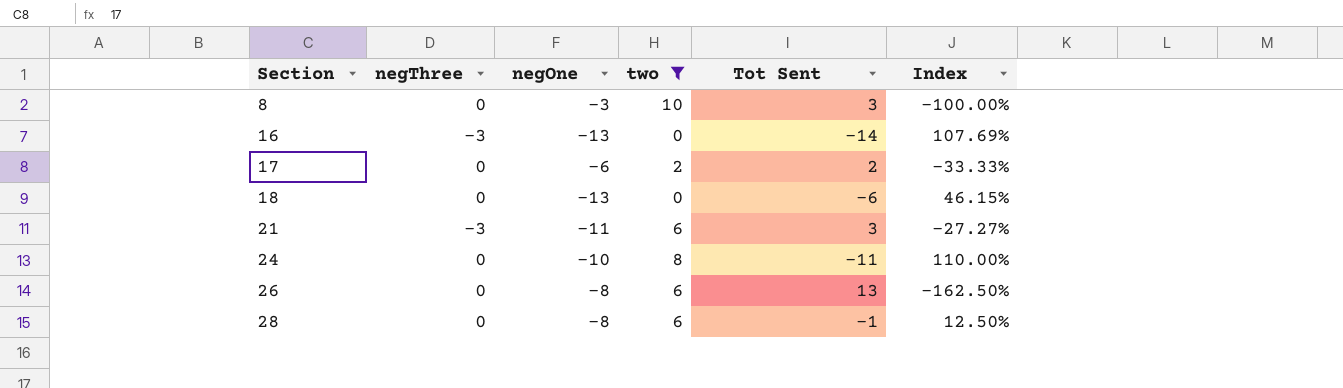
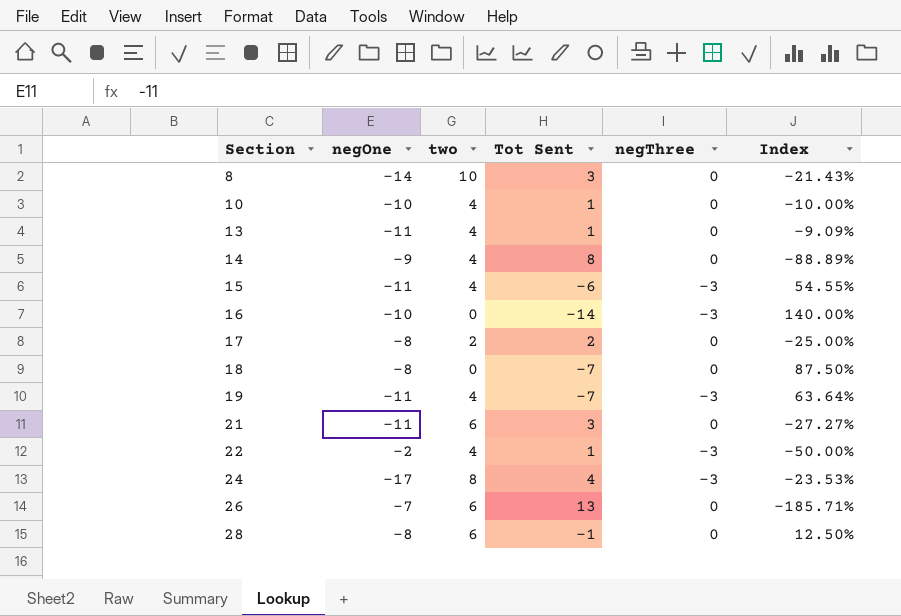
filter: two != 4 -> none
column negThree | position: 2 -> 5
8 | negOne: -3 -> -14
8 | Index: -100.00% -> -21.43%
16 | negOne: -13 -> -10
16 | Index: 107.69% -> 140.00%
17 | negOne: -6 -> -8
17 | Index: -33.33% -> -25.00%
18 | negOne: -13 -> -8
18 | Tot Sent: -6 -> -7
18 | Index: 46.15% -> 87.50%
21 | negThree: -3 -> 0
24 | negOne: -10 -> -17
24 | Tot Sent: -11 -> 4
24 | negThree: 0 -> -3
24 | Index: 110.00% -> -23.53%
26 | negOne: -8 -> -7
26 | Index: -162.50% -> -185.71%

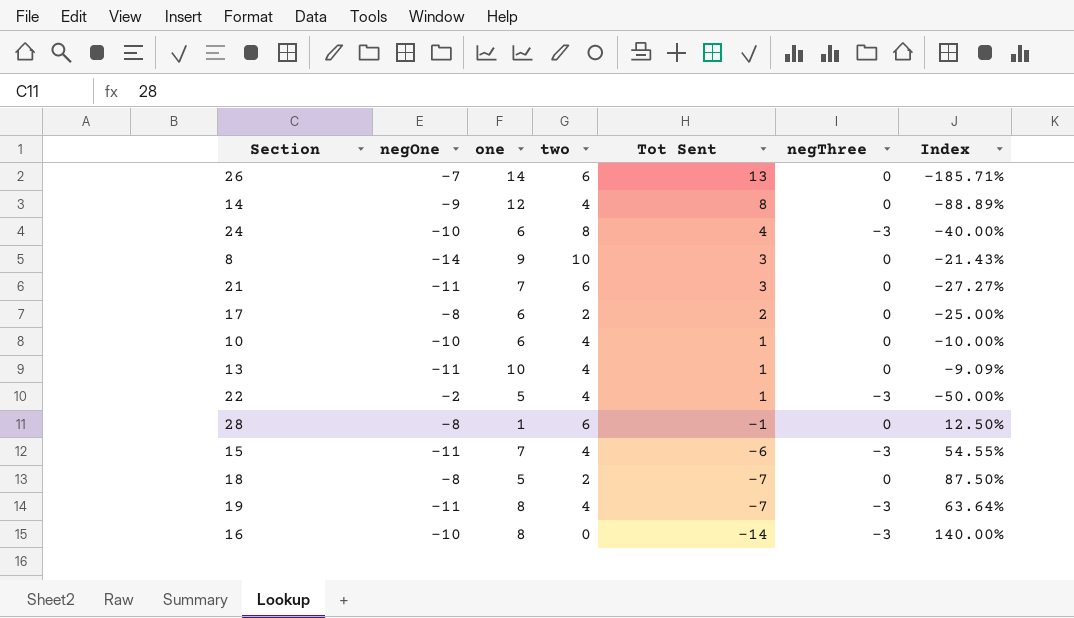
row order: Section ascending -> Tot Sent descending
column one | position: none -> 3
24 | negOne: -17 -> -10
24 | Index: -23.53% -> -40.00%
18 | two: 0 -> 2

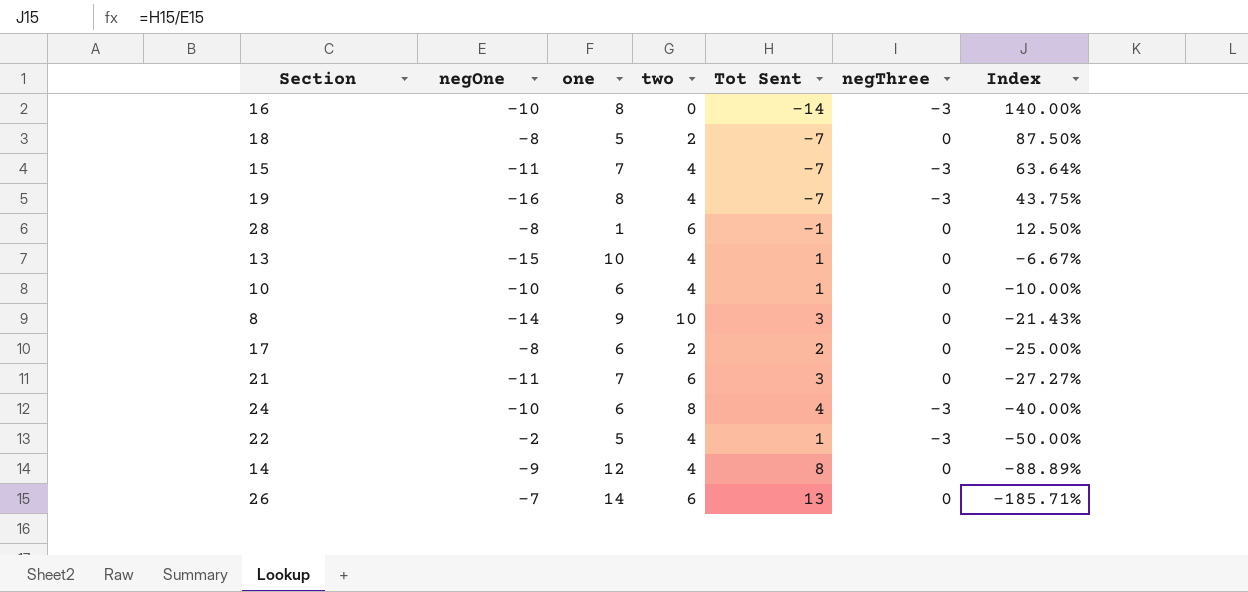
row order: Tot Sent descending -> Index descending
15 | Tot Sent: -6 -> -7
15 | Index: 54.55% -> 63.64%
19 | negOne: -11 -> -16
19 | Index: 63.64% -> 43.75%
13 | negOne: -11 -> -15
13 | Index: -9.09% -> -6.67%

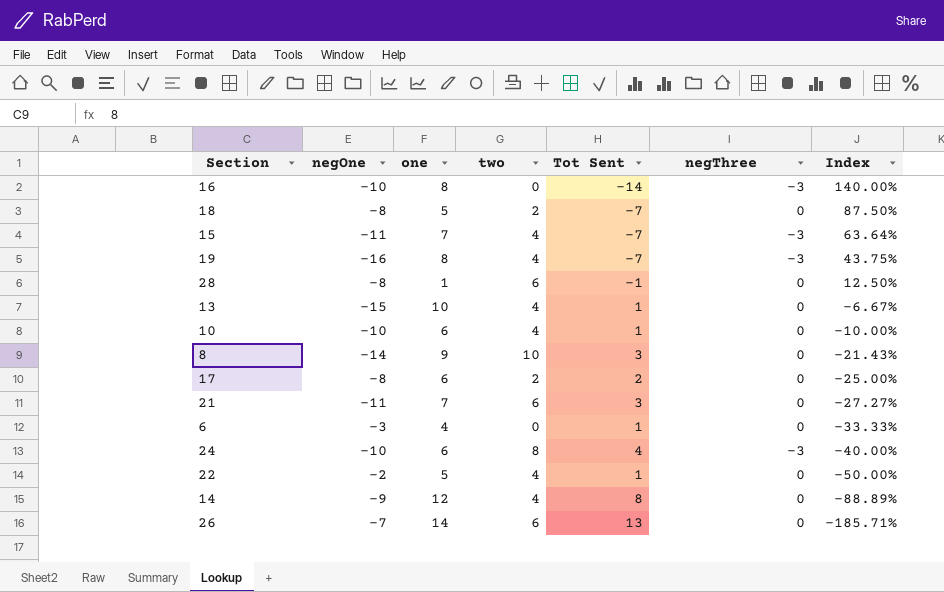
row 6: none -> -3 | 4 | 0 | 1 | 0 | -33.33%
22 | negThree: -3 -> 0

